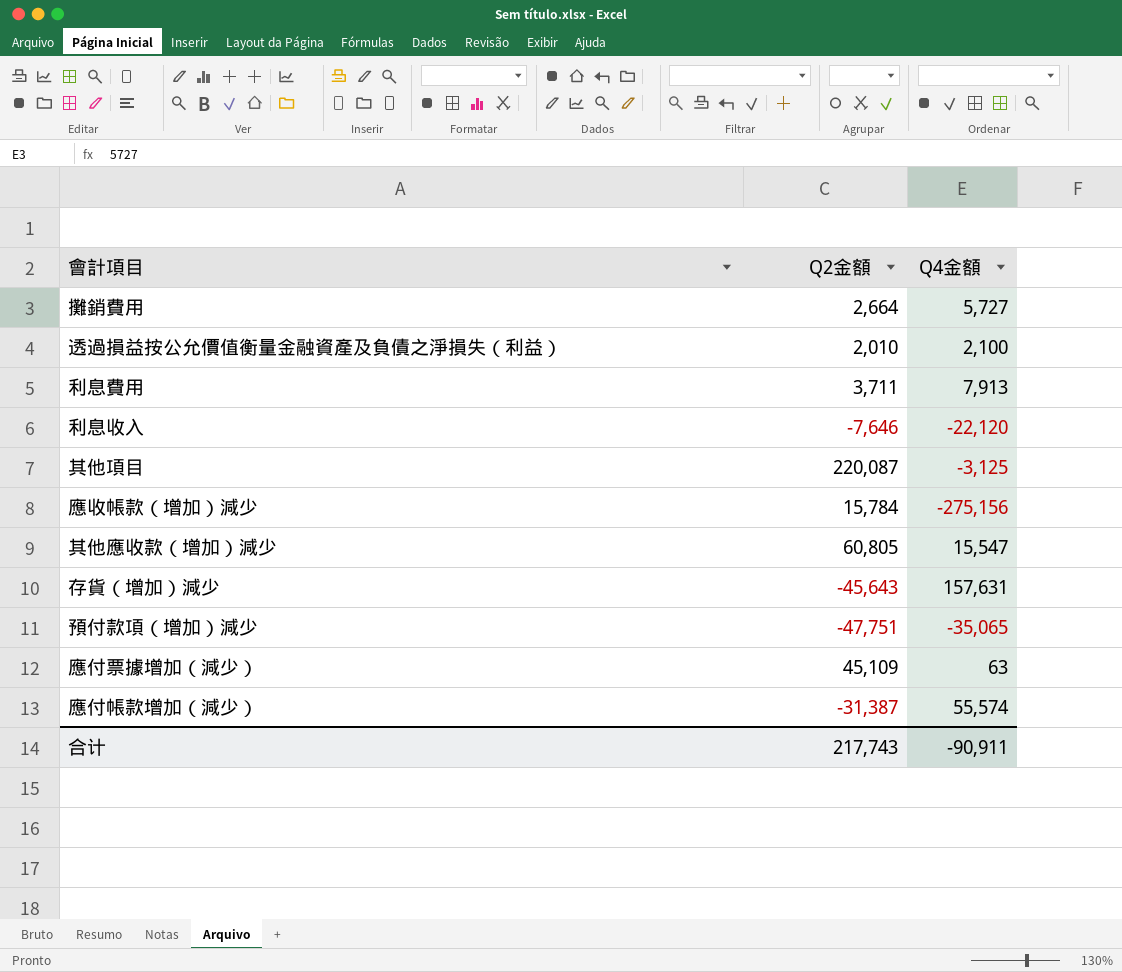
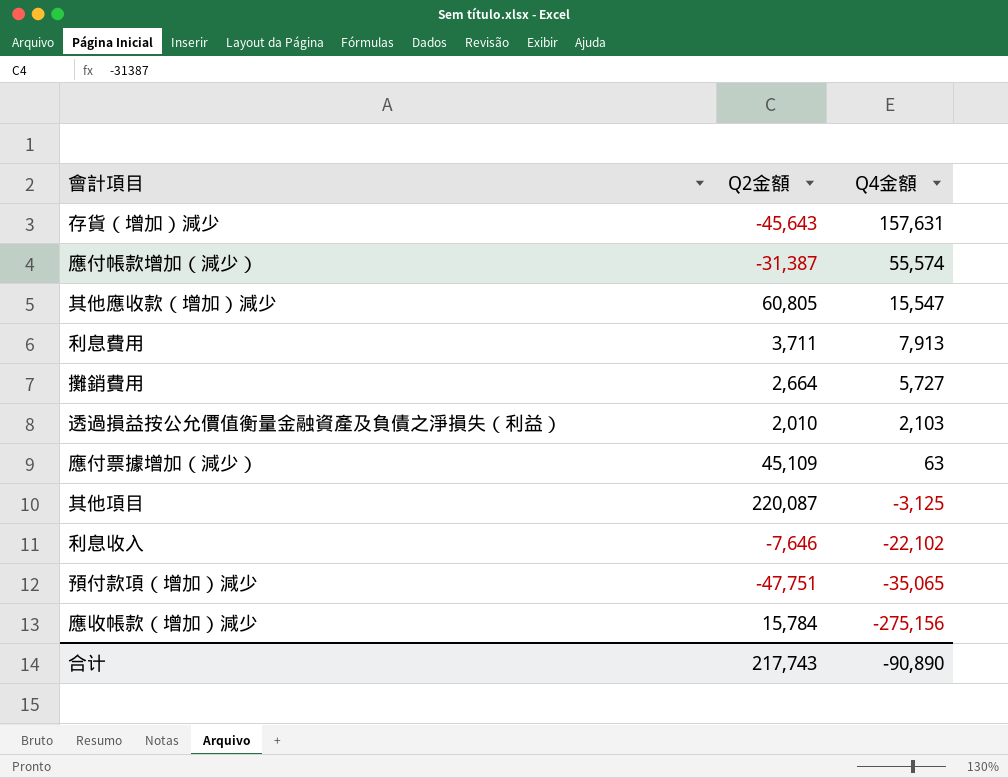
row order: none -> Q4金額 descending
透過損益按公允價值衡量金融資產及負債之淨損失（利益） | Q4金額: 2,100 -> 2,103
利息收入 | Q4金額: -22,120 -> -22,102
合计 | Q4金額: -90,911 -> -90,890

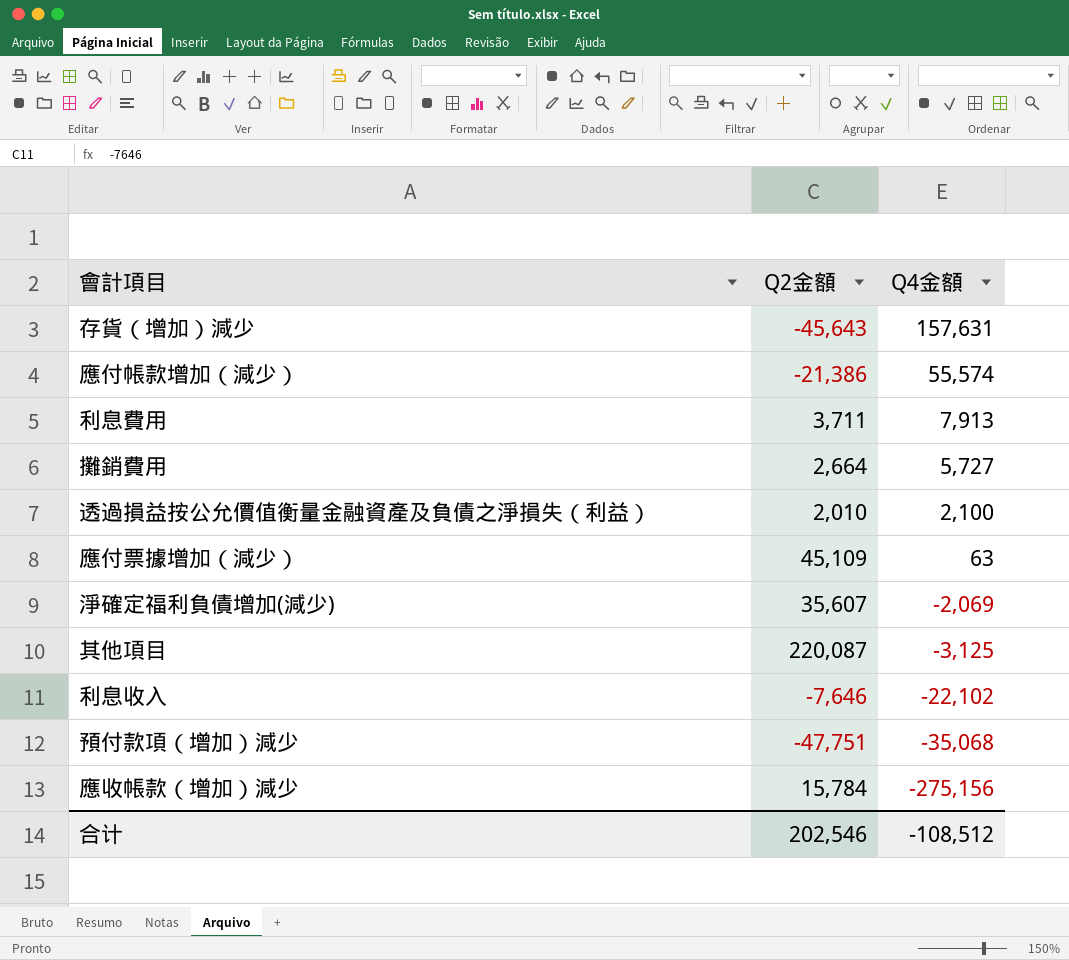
row 其他應收款（增加）減少: 60,805 | 15,547 -> none
應付帳款增加（減少） | Q2金額: -31,387 -> -21,386
透過損益按公允價值衡量金融資產及負債之淨損失（利益） | Q4金額: 2,103 -> 2,100
row 淨確定福利負債增加(減少): none -> 35,607 | -2,069
預付款項（增加）減少 | Q4金額: -35,065 -> -35,068
合计 | Q2金額: 217,743 -> 202,546
合计 | Q4金額: -90,890 -> -108,512

